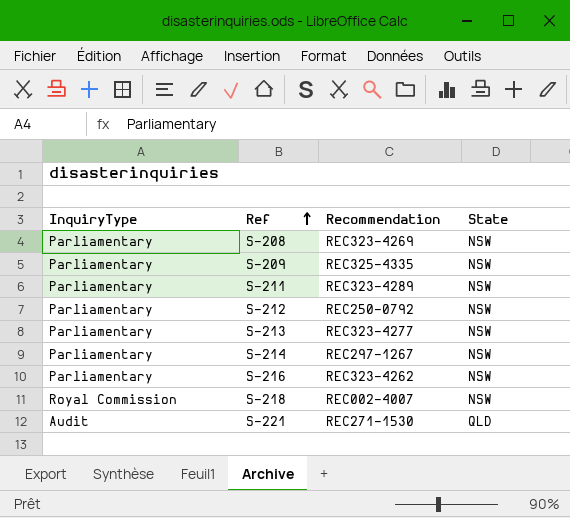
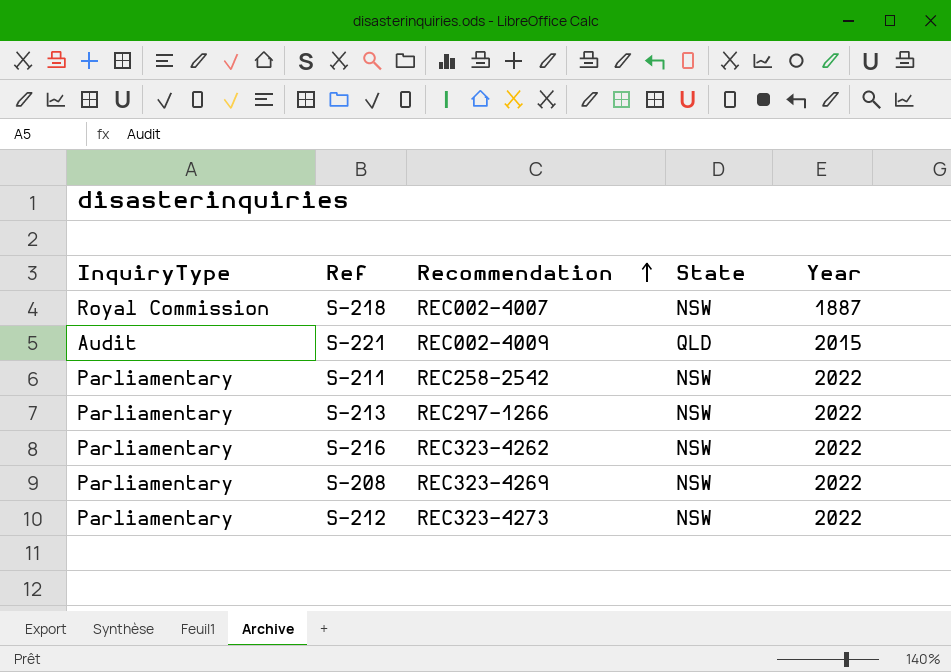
row order: Ref ascending -> Recommendation ascending
column Year | position: none -> 5
row S-209: Parliamentary | REC325-4335 | NSW -> none
row S-214: Parliamentary | REC297-1267 | NSW -> none
S-221 | Recommendation: REC271-1530 -> REC002-4009
S-211 | Recommendation: REC323-4289 -> REC258-2542
S-213 | Recommendation: REC323-4277 -> REC297-1266
S-212 | Recommendation: REC250-0792 -> REC323-4273

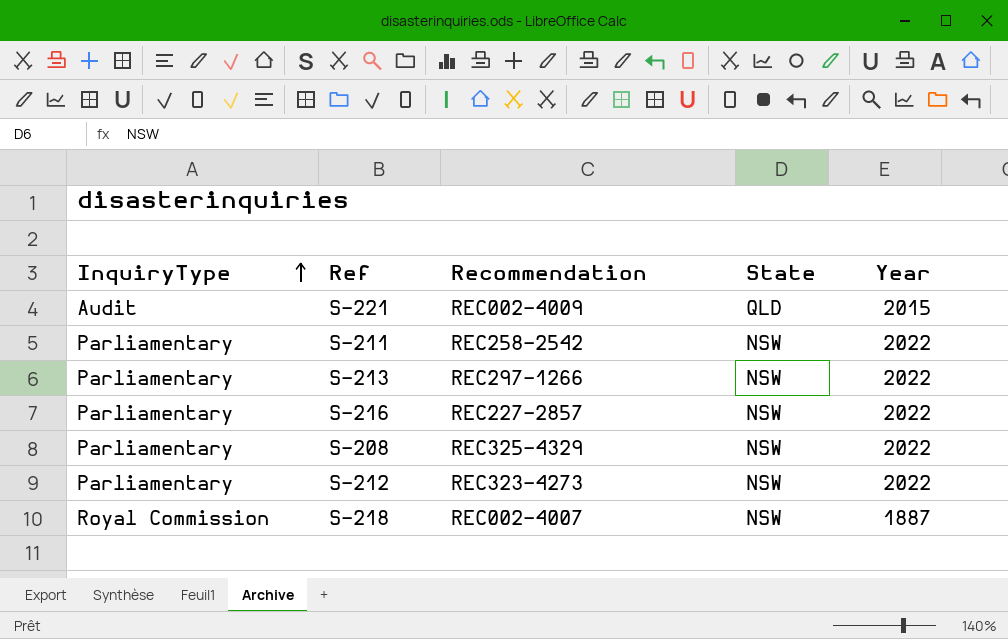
row order: Recommendation ascending -> InquiryType ascending
S-216 | Recommendation: REC323-4262 -> REC227-2857
S-208 | Recommendation: REC323-4269 -> REC325-4329

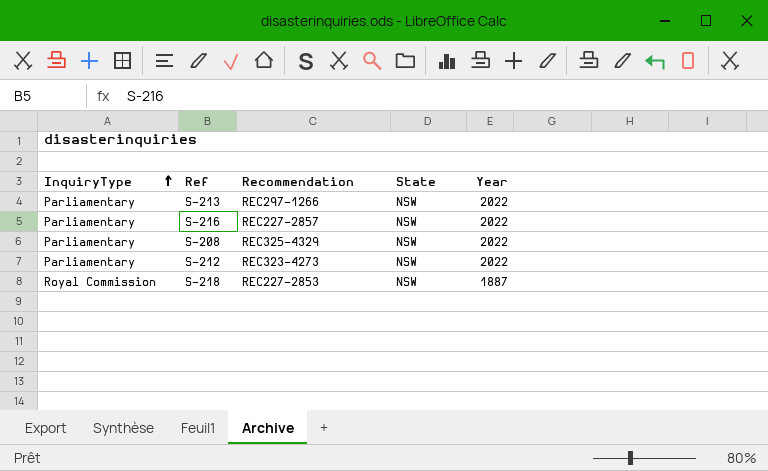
row S-221: Audit | REC002-4009 | QLD | 2015 -> none
row S-211: Parliamentary | REC258-2542 | NSW | 2022 -> none
S-218 | Recommendation: REC002-4007 -> REC227-2853

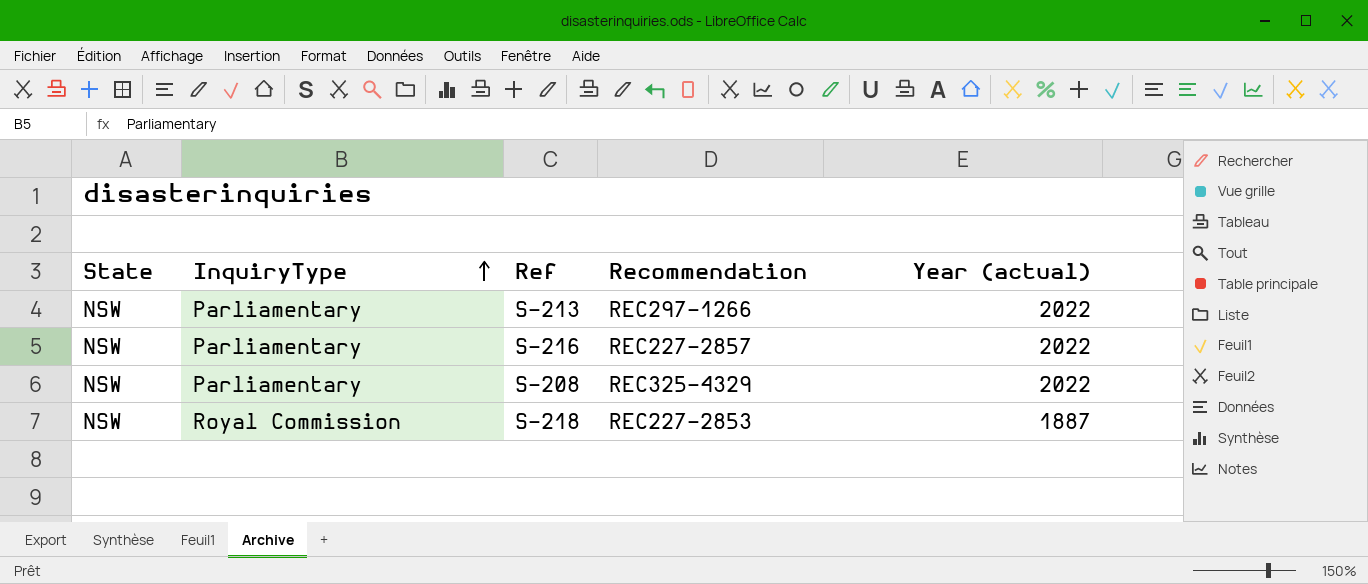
column State | position: 4 -> 1
column name: Year -> Year (actual)
row S-212: Parliamentary | REC323-4273 | NSW | 2022 -> none

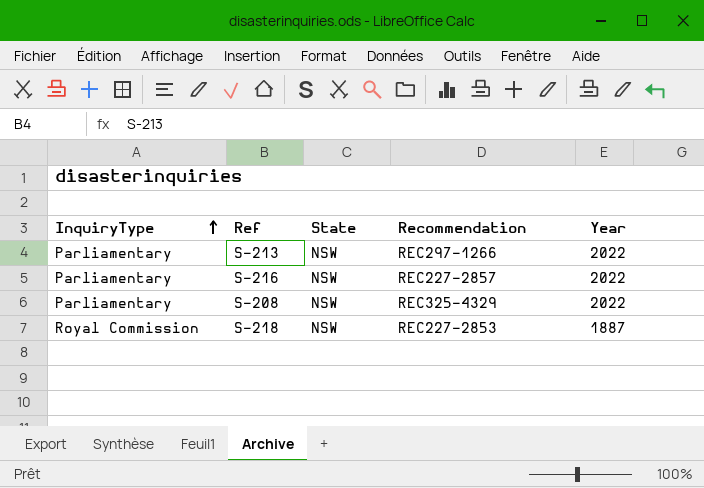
column State | position: 1 -> 3
column name: Year (actual) -> Year

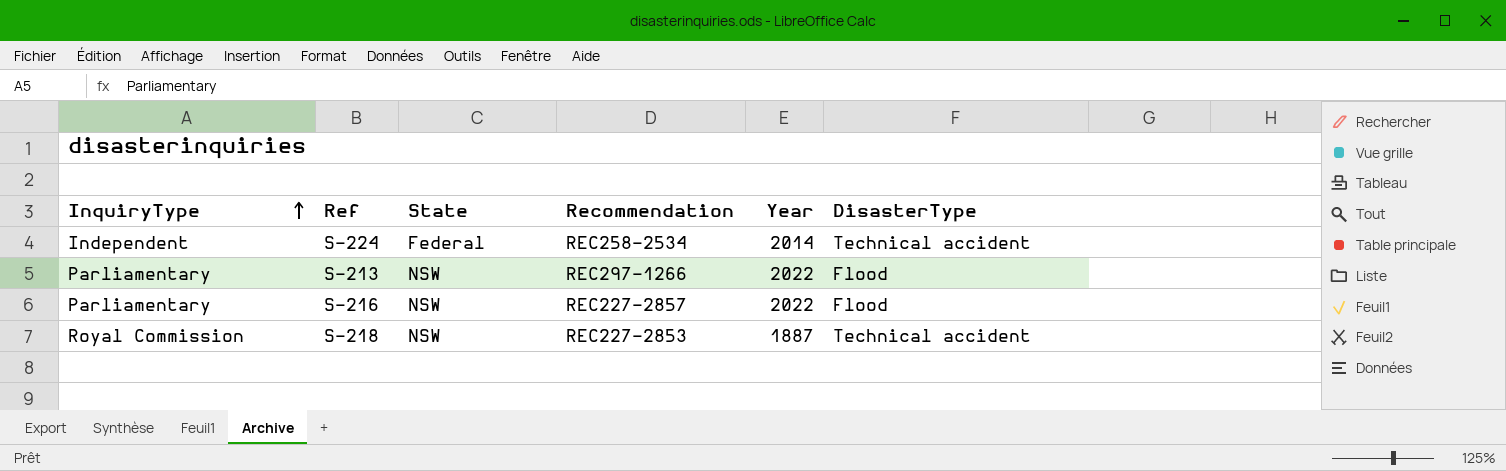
column DisasterType | position: none -> 6
row S-208: Parliamentary | NSW | REC325-4329 | 2022 -> none
row S-224: none -> Independent | Federal | REC258-2534 | 2014 | Technical accident

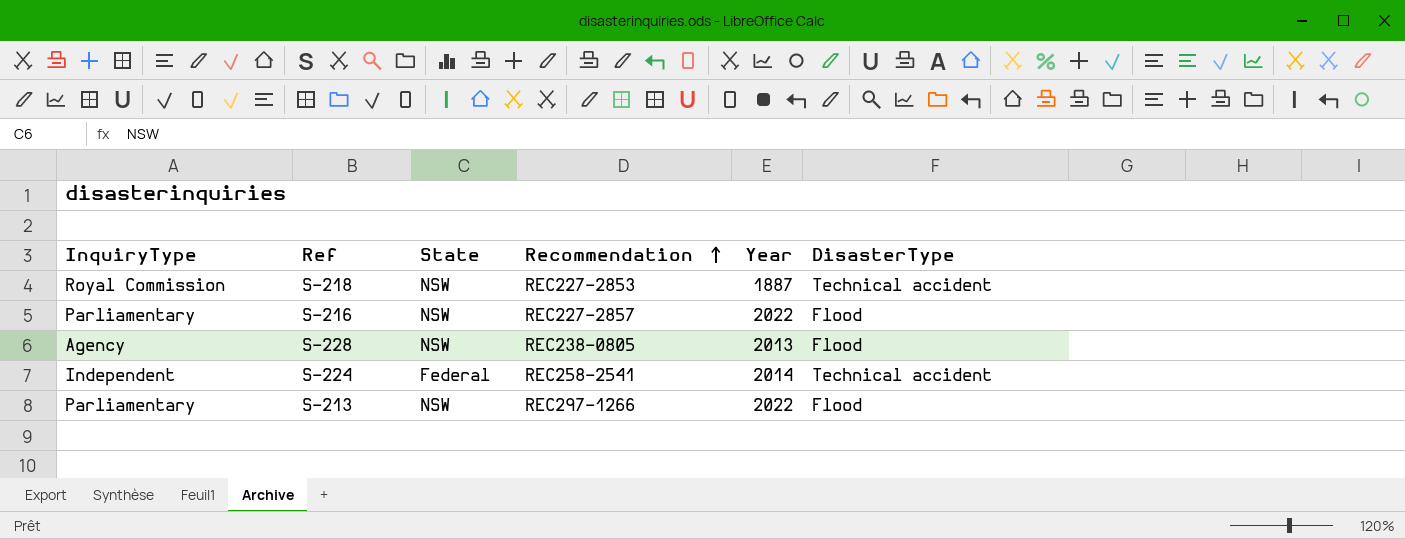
row order: InquiryType ascending -> Recommendation ascending
row S-228: none -> Agency | NSW | REC238-0805 | 2013 | Flood
S-224 | Recommendation: REC258-2534 -> REC258-2541

